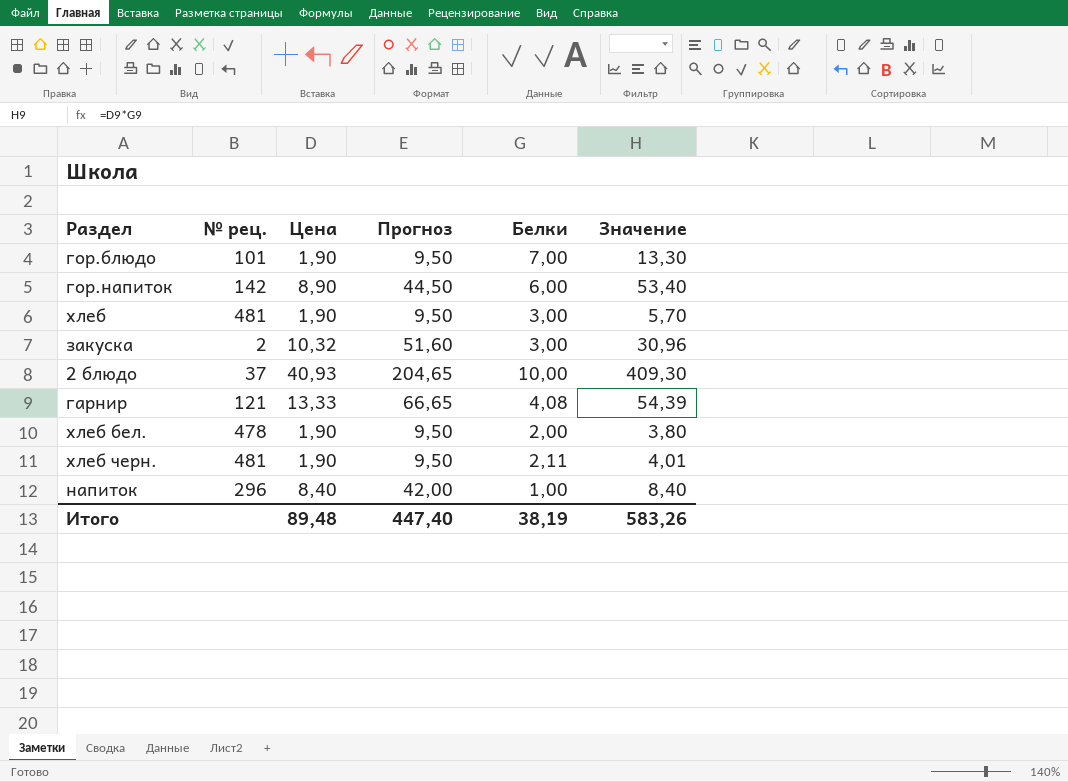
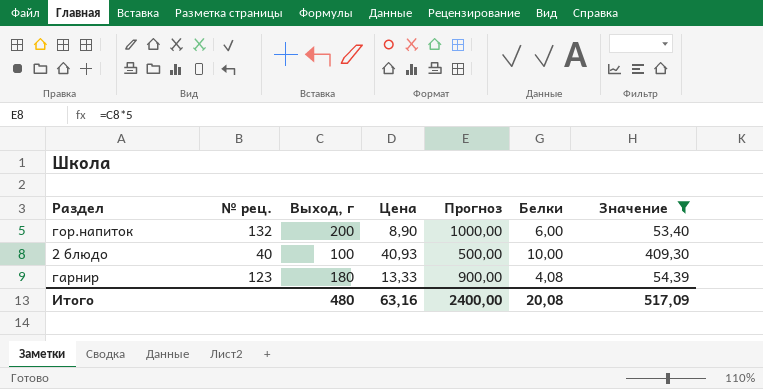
filter: none -> Значение >= 53,40
column Выход, г | position: none -> 3
column Прогноз | formula: [Цена] * 5 -> [Выход, г] * 5
гор.напиток | № рец.: 142 -> 132
2 блюдо | № рец.: 37 -> 40
гарнир | № рец.: 121 -> 123
Итого | Цена: 89,48 -> 63,16
Итого | Прогноз: 447,40 -> 2400,00
Итого | Белки: 38,19 -> 20,08
Итого | Значение: 583,26 -> 517,09

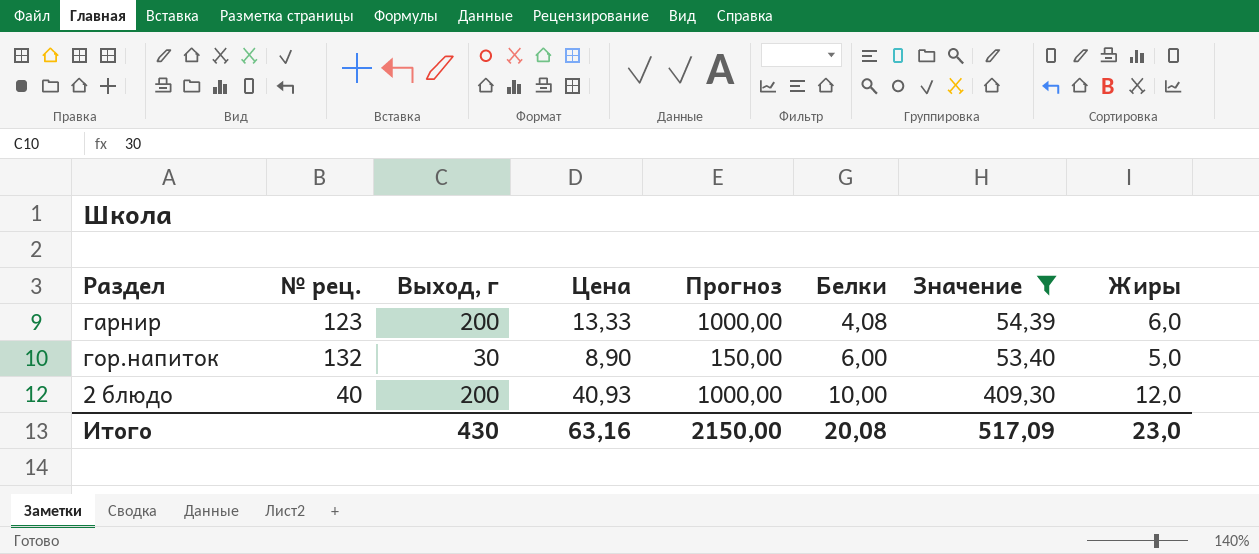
row order: none -> Белки ascending
column Жиры | position: none -> 8
гарнир | Выход, г: 180 -> 200
гарнир | Прогноз: 900,00 -> 1000,00
гор.напиток | Выход, г: 200 -> 30
гор.напиток | Прогноз: 1000,00 -> 150,00
2 блюдо | Выход, г: 100 -> 200
2 блюдо | Прогноз: 500,00 -> 1000,00
Итого | Выход, г: 480 -> 430
Итого | Прогноз: 2400,00 -> 2150,00

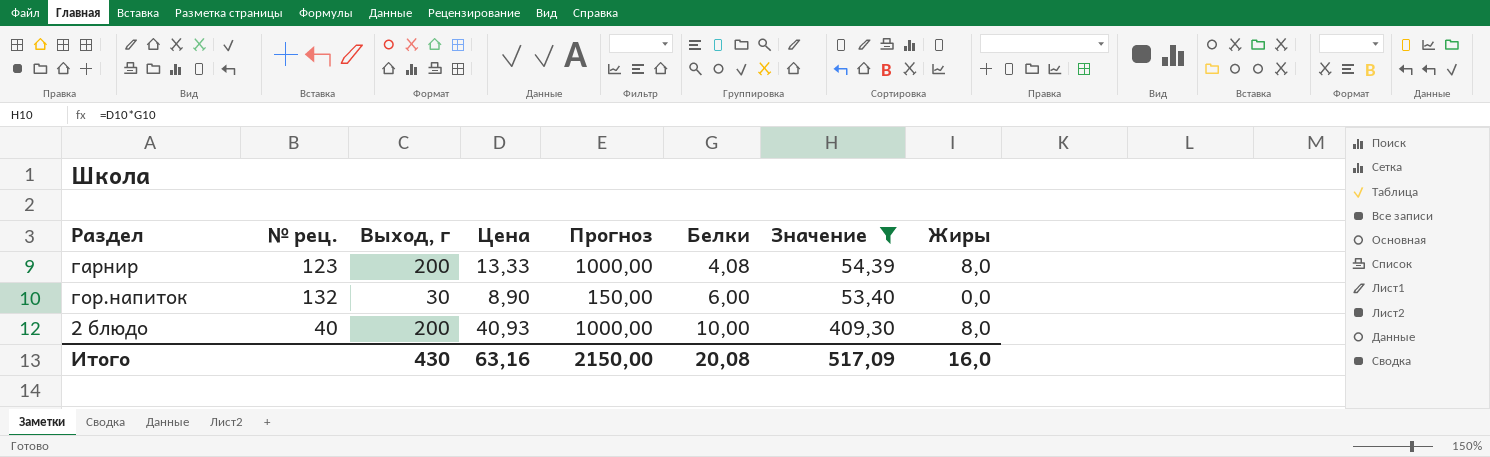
гарнир | Жиры: 6,0 -> 8,0
гор.напиток | Жиры: 5,0 -> 0,0
2 блюдо | Жиры: 12,0 -> 8,0
Итого | Жиры: 23,0 -> 16,0

